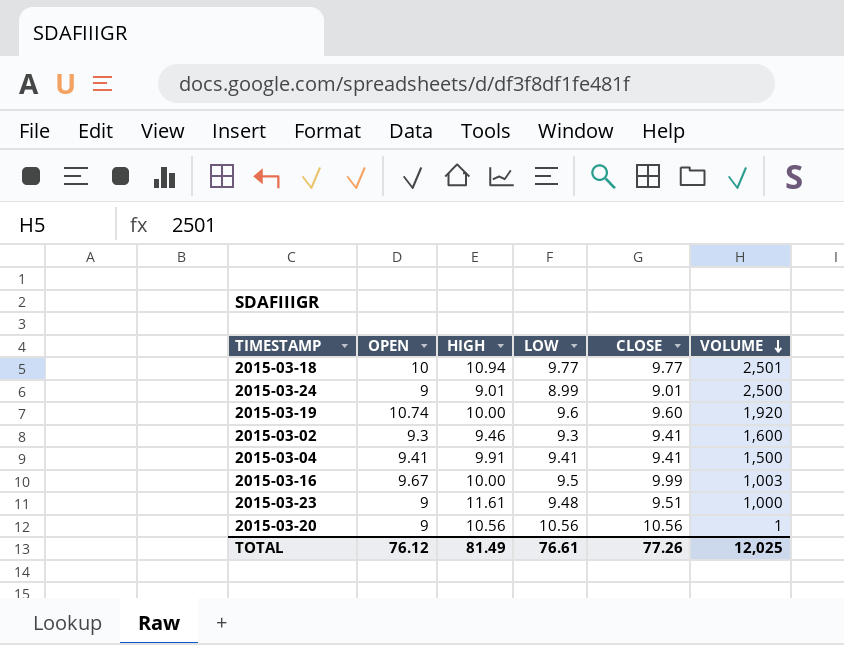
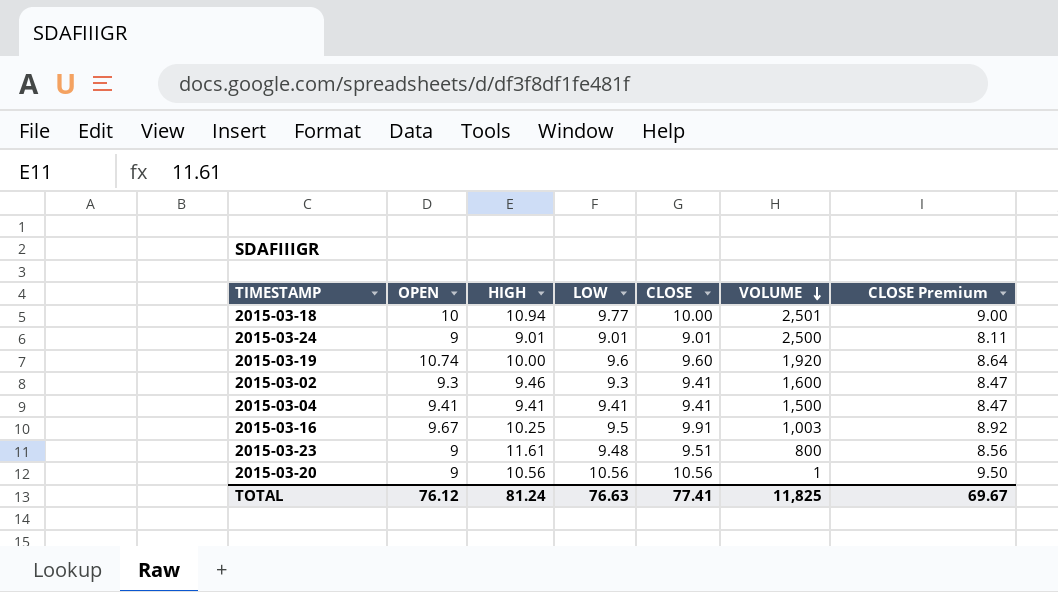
column CLOSE Premium | formula: none -> [CLOSE] * 0.9
2015-03-18 | CLOSE: 9.77 -> 10.00
2015-03-24 | LOW: 8.99 -> 9.01
2015-03-04 | HIGH: 9.91 -> 9.41
2015-03-16 | HIGH: 10.00 -> 10.25
2015-03-16 | CLOSE: 9.99 -> 9.91
2015-03-23 | VOLUME: 1,000 -> 800
TOTAL | HIGH: 81.49 -> 81.24
TOTAL | LOW: 76.61 -> 76.63
TOTAL | CLOSE: 77.26 -> 77.41
TOTAL | VOLUME: 12,025 -> 11,825

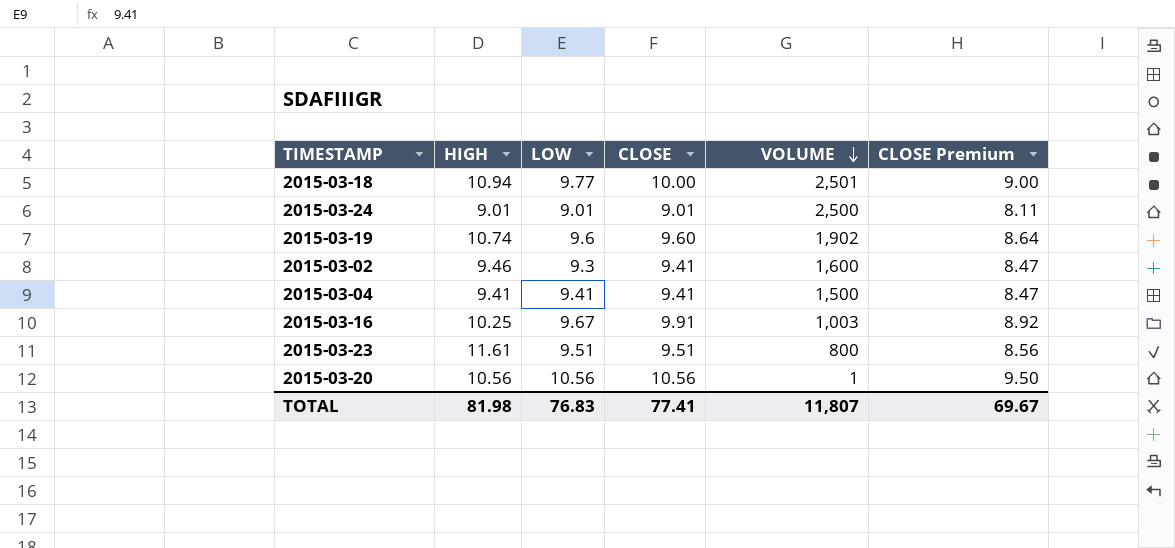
column OPEN | position: 2 -> none
2015-03-19 | HIGH: 10.00 -> 10.74
2015-03-19 | VOLUME: 1,920 -> 1,902
2015-03-16 | LOW: 9.5 -> 9.67
2015-03-23 | LOW: 9.48 -> 9.51
TOTAL | HIGH: 81.24 -> 81.98
TOTAL | LOW: 76.63 -> 76.83
TOTAL | VOLUME: 11,825 -> 11,807

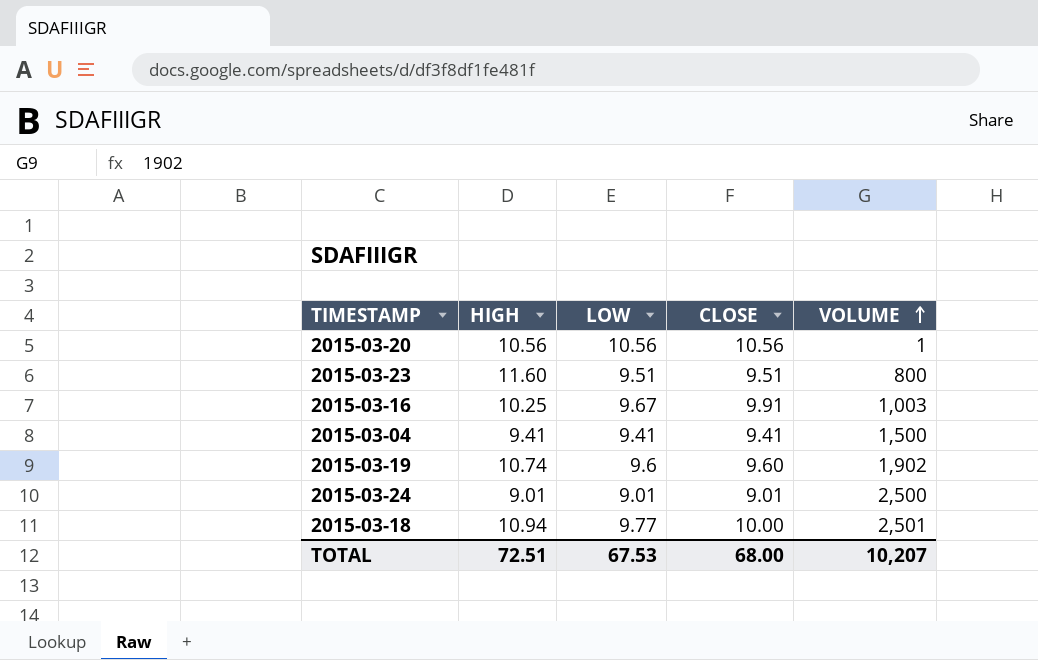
row order: VOLUME descending -> VOLUME ascending
column CLOSE Premium | formula: [CLOSE] * 0.9 -> none
row 2015-03-02: 9.46 | 9.3 | 9.41 | 1,600 | 8.47 -> none
2015-03-23 | HIGH: 11.61 -> 11.60
TOTAL | HIGH: 81.98 -> 72.51
TOTAL | LOW: 76.83 -> 67.53
TOTAL | CLOSE: 77.41 -> 68.00
TOTAL | VOLUME: 11,807 -> 10,207

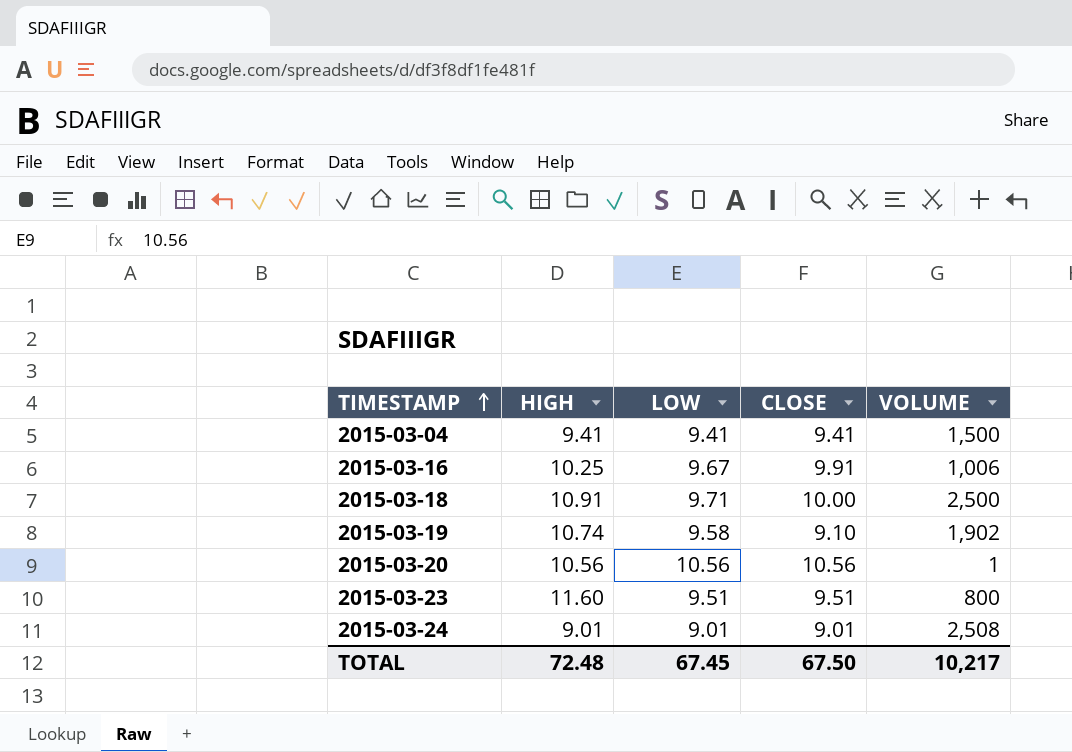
row order: VOLUME ascending -> TIMESTAMP ascending
2015-03-16 | VOLUME: 1,003 -> 1,006
2015-03-18 | HIGH: 10.94 -> 10.91
2015-03-18 | LOW: 9.77 -> 9.71
2015-03-18 | VOLUME: 2,501 -> 2,500
2015-03-19 | LOW: 9.6 -> 9.58
2015-03-19 | CLOSE: 9.60 -> 9.10
2015-03-24 | VOLUME: 2,500 -> 2,508
TOTAL | HIGH: 72.51 -> 72.48
TOTAL | LOW: 67.53 -> 67.45
TOTAL | CLOSE: 68.00 -> 67.50
TOTAL | VOLUME: 10,207 -> 10,217

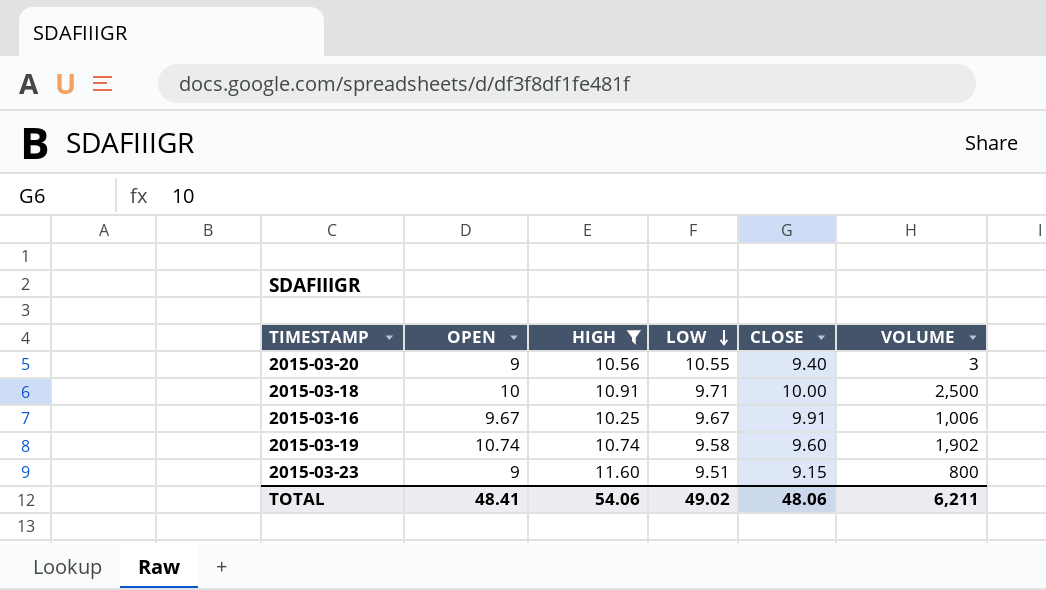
filter: none -> HIGH >= 10.25
row order: TIMESTAMP ascending -> LOW descending
column OPEN | position: none -> 2
2015-03-20 | LOW: 10.56 -> 10.55
2015-03-20 | CLOSE: 10.56 -> 9.40
2015-03-20 | VOLUME: 1 -> 3
2015-03-19 | CLOSE: 9.10 -> 9.60
2015-03-23 | CLOSE: 9.51 -> 9.15
TOTAL | HIGH: 72.48 -> 54.06
TOTAL | LOW: 67.45 -> 49.02
TOTAL | CLOSE: 67.50 -> 48.06
TOTAL | VOLUME: 10,217 -> 6,211

